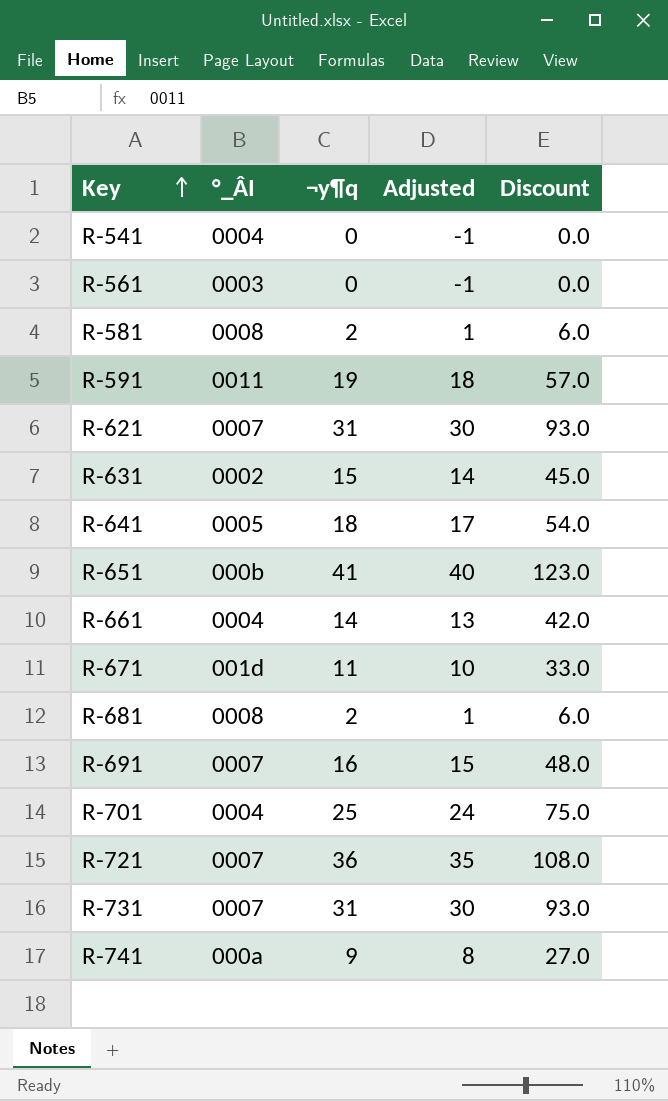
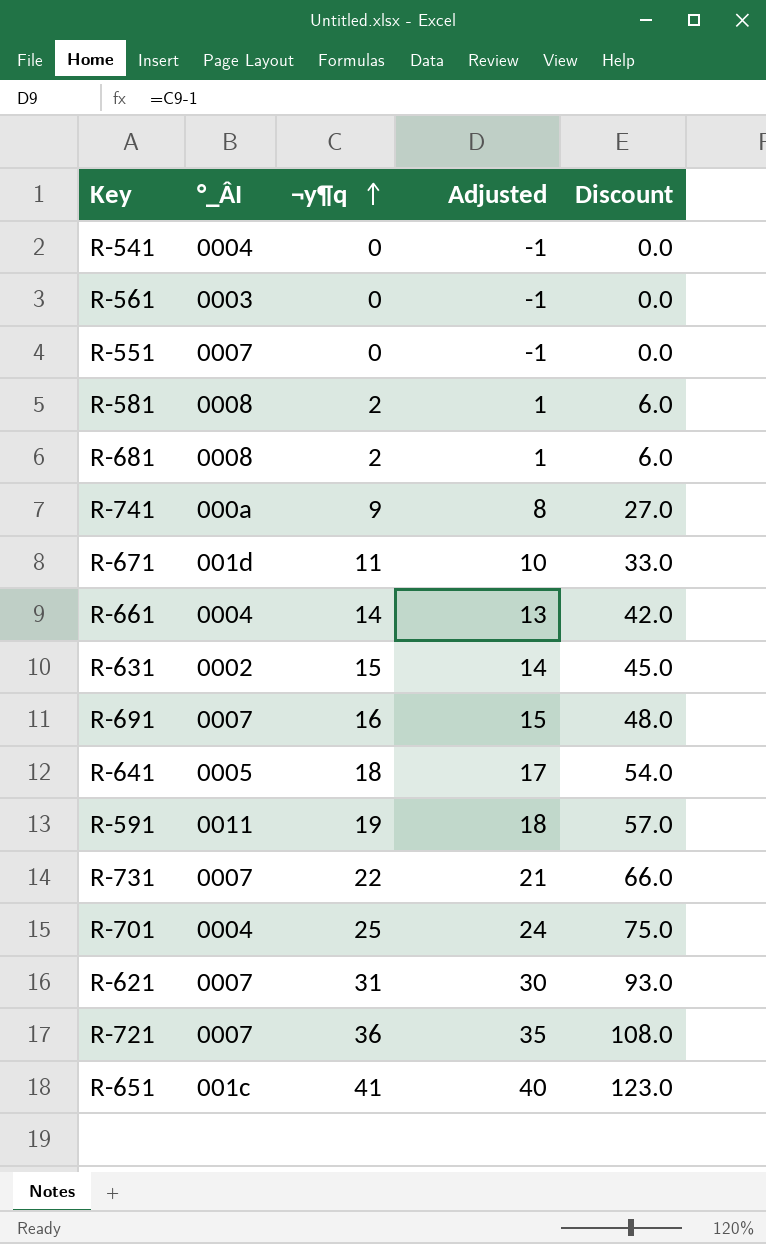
row order: Key ascending -> ¬y¶q ascending
row R-551: none -> 0007 | 0 | -1 | 0.0
R-731 | ¬y¶q: 31 -> 22
R-731 | Adjusted: 30 -> 21
R-731 | Discount: 93.0 -> 66.0
R-651 | °_ÂI: 000b -> 001c

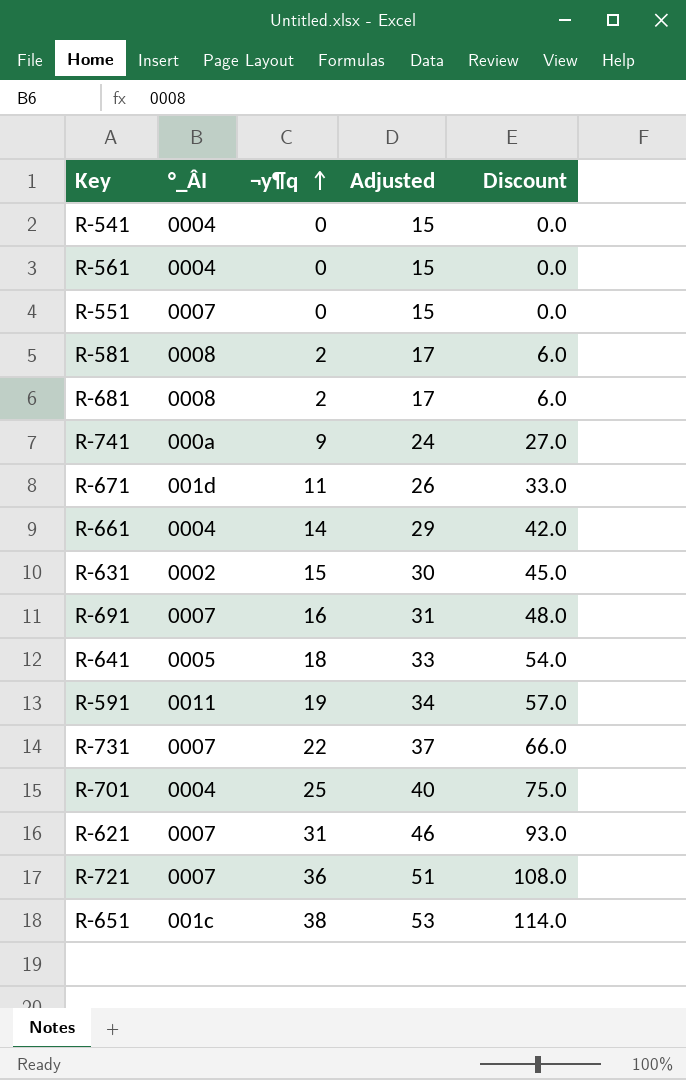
column Adjusted | formula: [¬y¶q] - 1 -> [¬y¶q] + 15
R-561 | °_ÂI: 0003 -> 0004
R-651 | ¬y¶q: 41 -> 38
R-651 | Discount: 123.0 -> 114.0

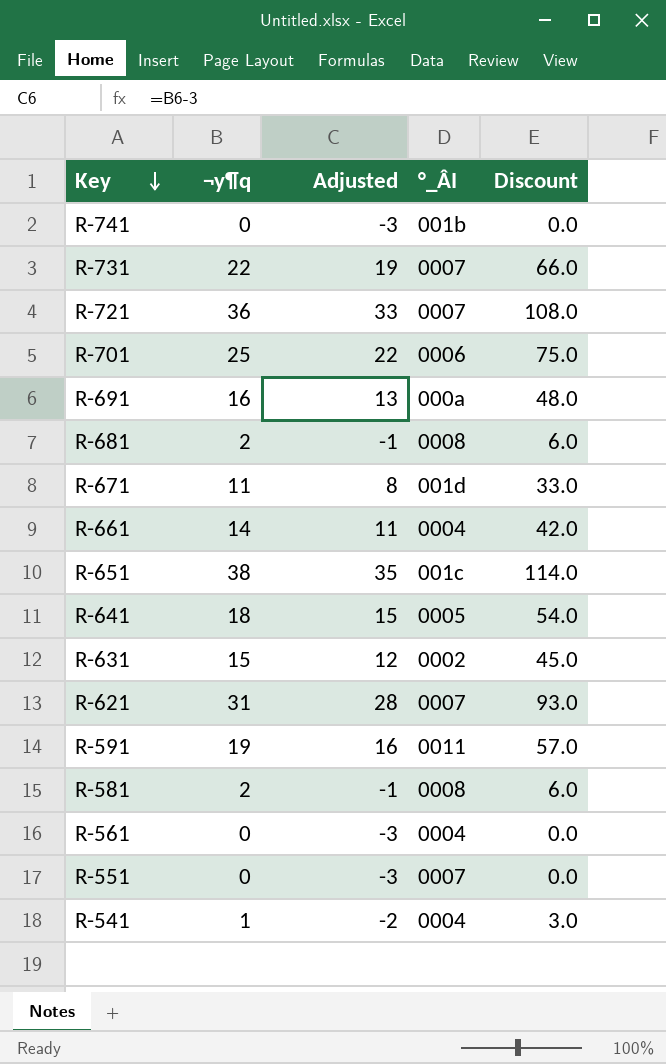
row order: ¬y¶q ascending -> Key descending
column Adjusted | formula: [¬y¶q] + 15 -> [¬y¶q] - 3
column °_ÂI | position: 2 -> 4
R-741 | ¬y¶q: 9 -> 0
R-741 | °_ÂI: 000a -> 001b
R-741 | Discount: 27.0 -> 0.0
R-701 | °_ÂI: 0004 -> 0006
R-691 | °_ÂI: 0007 -> 000a
R-541 | ¬y¶q: 0 -> 1
R-541 | Discount: 0.0 -> 3.0

